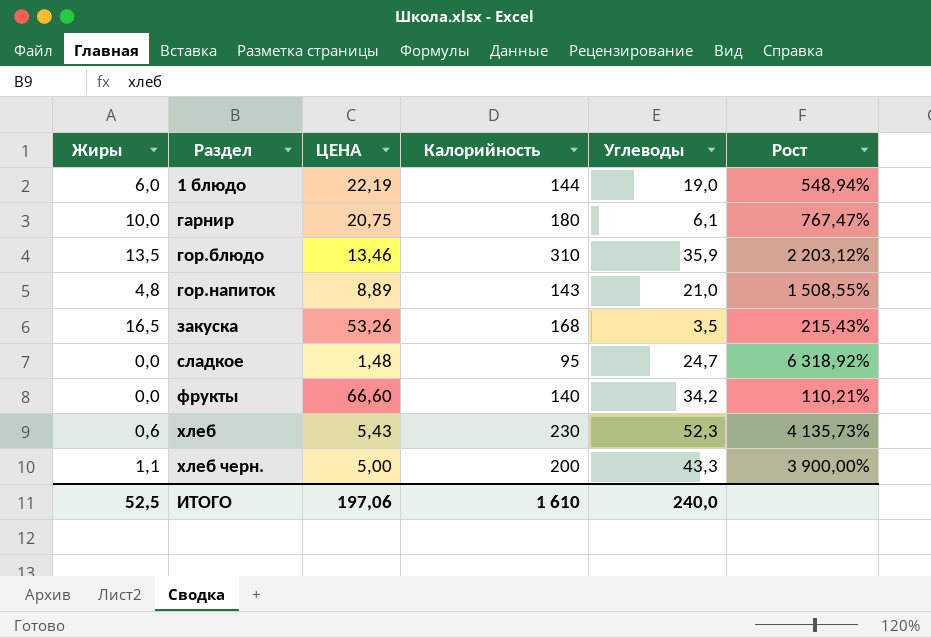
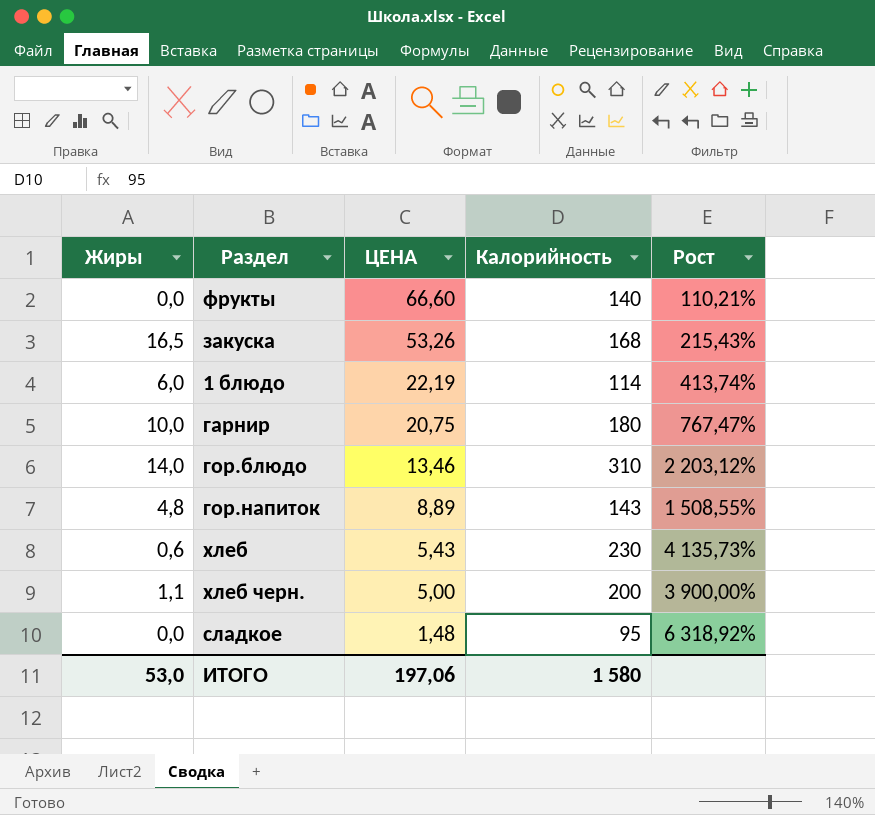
row order: Раздел ascending -> ЦЕНА descending
column Углеводы | position: 5 -> none
1 блюдо | Калорийность: 144 -> 114
1 блюдо | Рост: 548,94% -> 413,74%
гор.блюдо | Жиры: 13,5 -> 14,0
ИТОГО | Жиры: 52,5 -> 53,0
ИТОГО | Калорийность: 1 610 -> 1 580

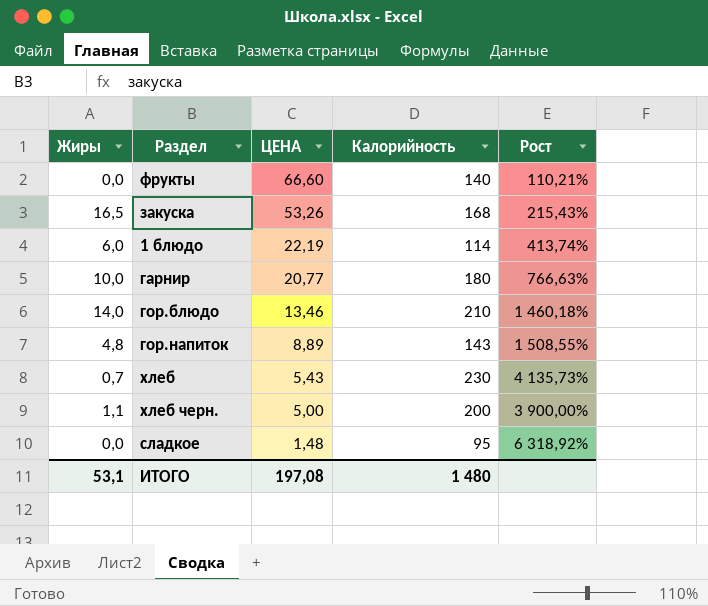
гарнир | ЦЕНА: 20,75 -> 20,77
гарнир | Рост: 767,47% -> 766,63%
гор.блюдо | Калорийность: 310 -> 210
гор.блюдо | Рост: 2 203,12% -> 1 460,18%
хлеб | Жиры: 0,6 -> 0,7
ИТОГО | Жиры: 53,0 -> 53,1
ИТОГО | ЦЕНА: 197,06 -> 197,08
ИТОГО | Калорийность: 1 580 -> 1 480

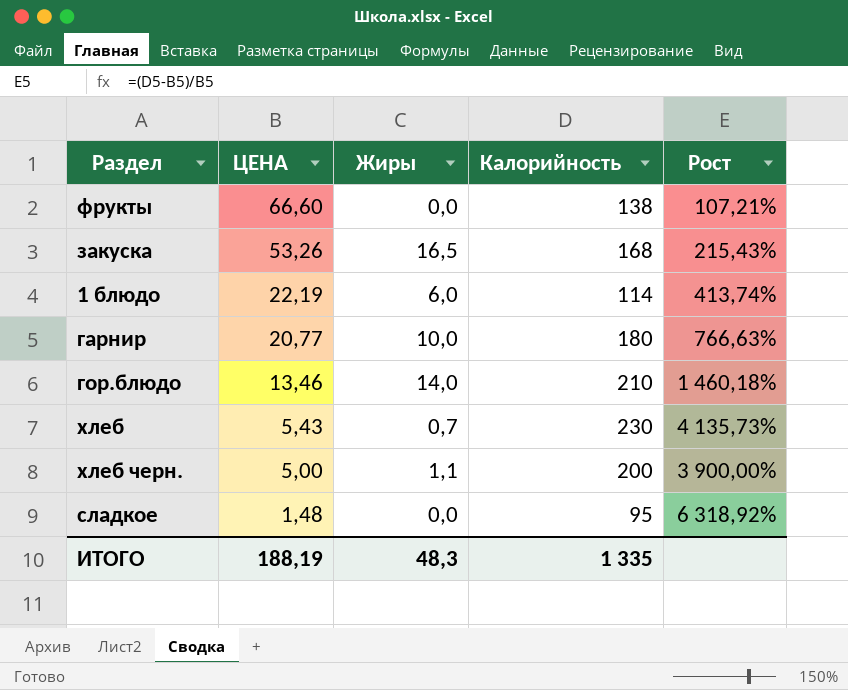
column Жиры | position: 1 -> 3
row гор.напиток: 4,8 | 8,89 | 143 | 1 508,55% -> none
фрукты | Калорийность: 140 -> 138
фрукты | Рост: 110,21% -> 107,21%
ИТОГО | ЦЕНА: 197,08 -> 188,19
ИТОГО | Жиры: 53,1 -> 48,3
ИТОГО | Калорийность: 1 480 -> 1 335

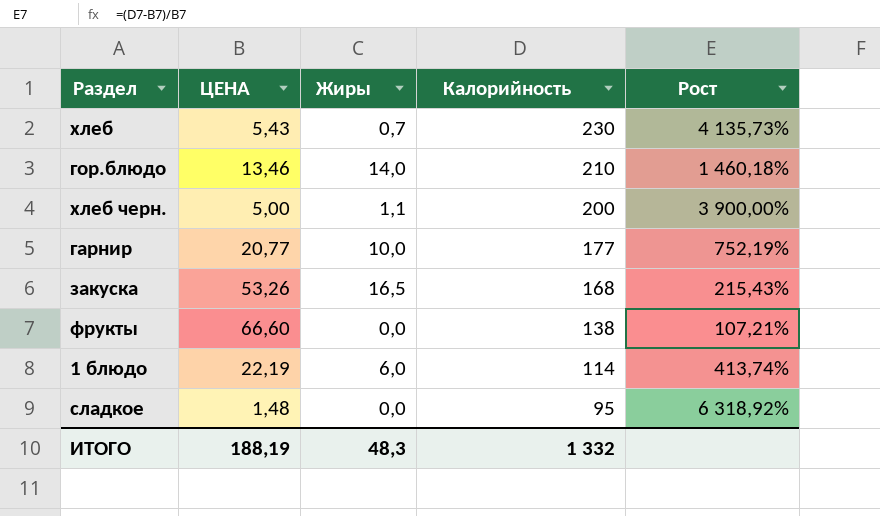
row order: ЦЕНА descending -> Калорийность descending
гарнир | Калорийность: 180 -> 177
гарнир | Рост: 766,63% -> 752,19%
ИТОГО | Калорийность: 1 335 -> 1 332

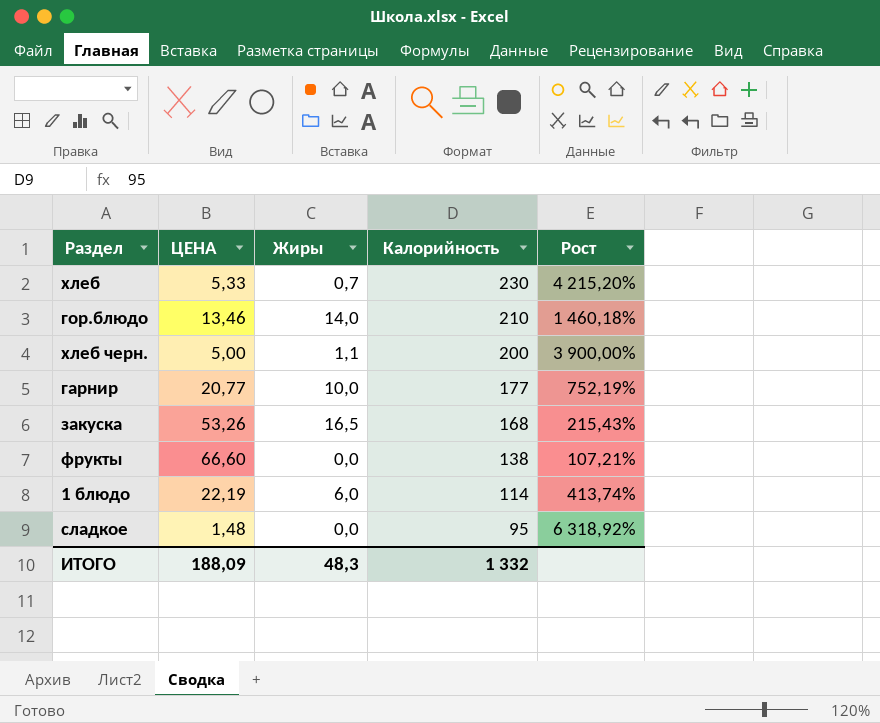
хлеб | ЦЕНА: 5,43 -> 5,33
хлеб | Рост: 4 135,73% -> 4 215,20%
ИТОГО | ЦЕНА: 188,19 -> 188,09

